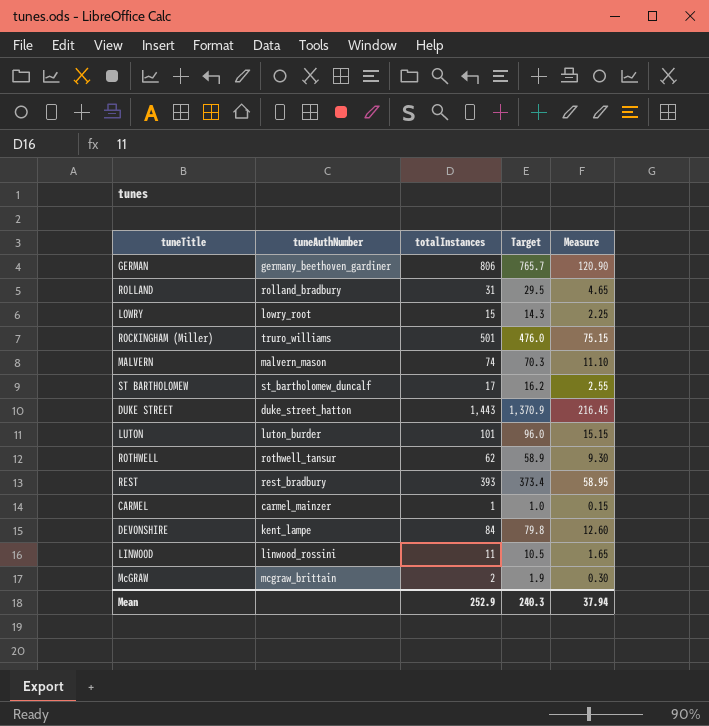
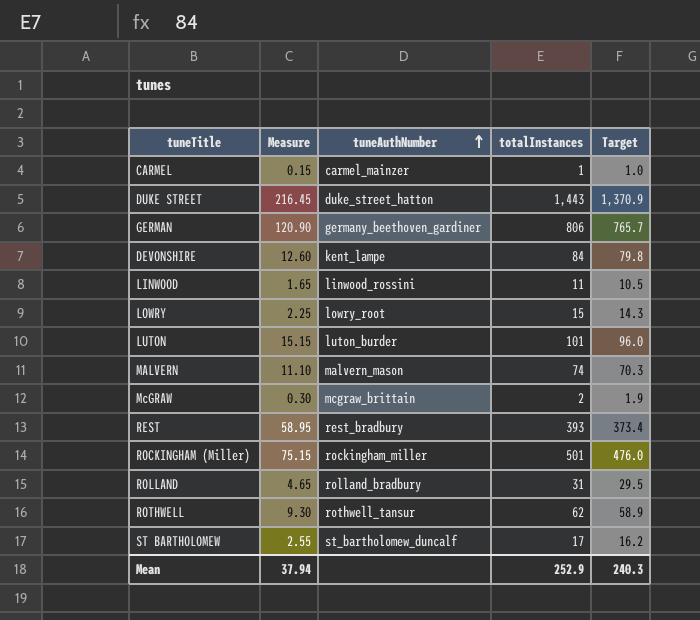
row order: none -> tuneAuthNumber ascending
column Measure | position: 5 -> 2
ROCKINGHAM (Miller) | tuneAuthNumber: truro_williams -> rockingham_miller

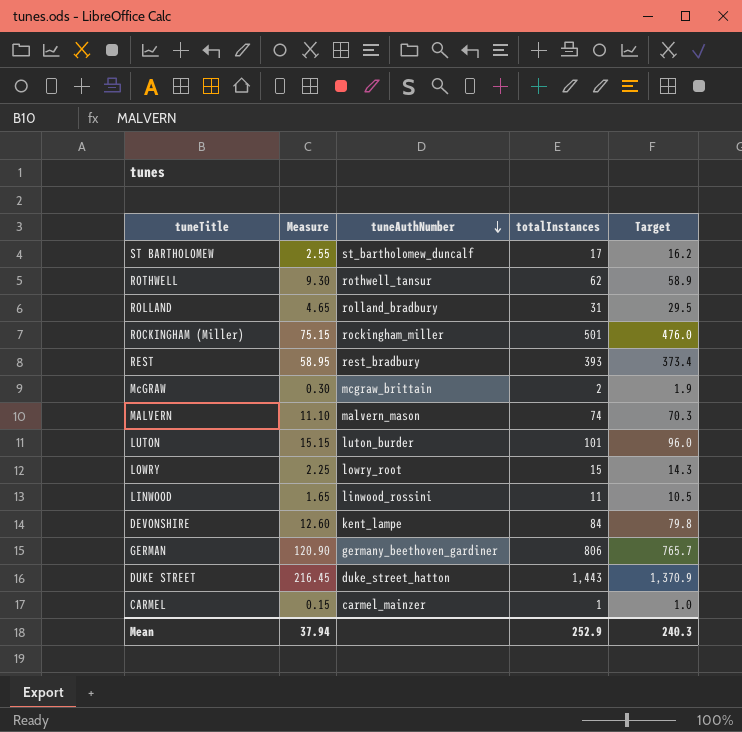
row order: tuneAuthNumber ascending -> tuneAuthNumber descending

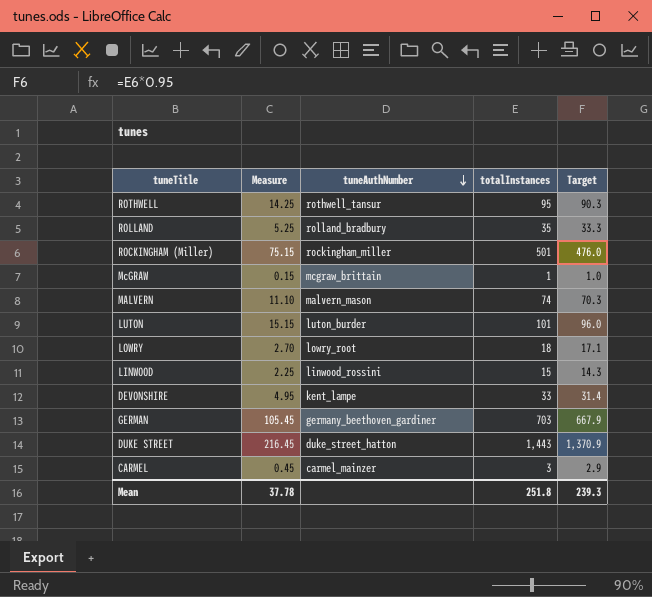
row ST BARTHOLOMEW: 2.55 | st_bartholomew_duncalf | 17 | 16.2 -> none
row REST: 58.95 | rest_bradbury | 393 | 373.4 -> none
ROTHWELL | Measure: 9.30 -> 14.25
ROTHWELL | totalInstances: 62 -> 95
ROTHWELL | Target: 58.9 -> 90.3
ROLLAND | Measure: 4.65 -> 5.25
ROLLAND | totalInstances: 31 -> 35
ROLLAND | Target: 29.5 -> 33.3
McGRAW | Measure: 0.30 -> 0.15
McGRAW | totalInstances: 2 -> 1
McGRAW | Target: 1.9 -> 1.0
LOWRY | Measure: 2.25 -> 2.70
LOWRY | totalInstances: 15 -> 18
LOWRY | Target: 14.3 -> 17.1
LINWOOD | Measure: 1.65 -> 2.25
LINWOOD | totalInstances: 11 -> 15
LINWOOD | Target: 10.5 -> 14.3
DEVONSHIRE | Measure: 12.60 -> 4.95
DEVONSHIRE | totalInstances: 84 -> 33
DEVONSHIRE | Target: 79.8 -> 31.4
GERMAN | Measure: 120.90 -> 105.45
GERMAN | totalInstances: 806 -> 703
GERMAN | Target: 765.7 -> 667.9
CARMEL | Measure: 0.15 -> 0.45
CARMEL | totalInstances: 1 -> 3
CARMEL | Target: 1.0 -> 2.9
Mean | Measure: 37.94 -> 37.78
Mean | totalInstances: 252.9 -> 251.8
Mean | Target: 240.3 -> 239.3

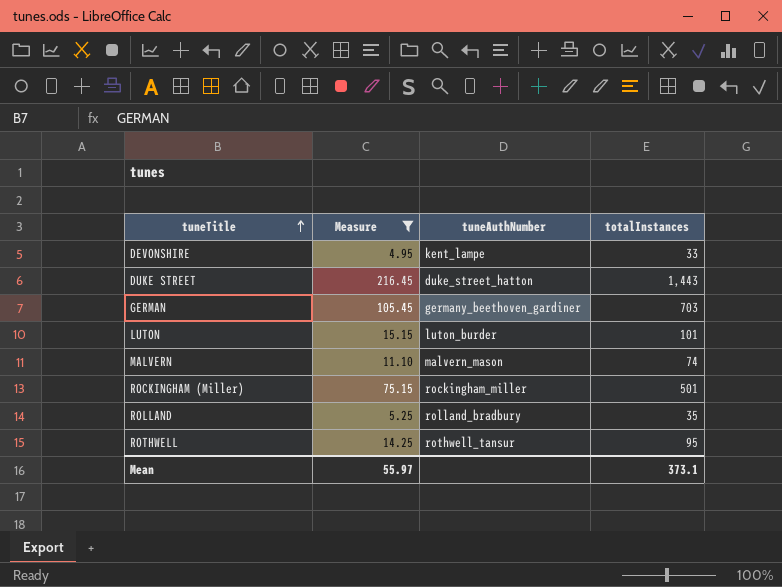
filter: none -> Measure >= 4.95
row order: tuneAuthNumber descending -> tuneTitle ascending
column Target | formula: [totalInstances] * 0.95 -> none
Mean | Measure: 37.78 -> 55.97
Mean | totalInstances: 251.8 -> 373.1

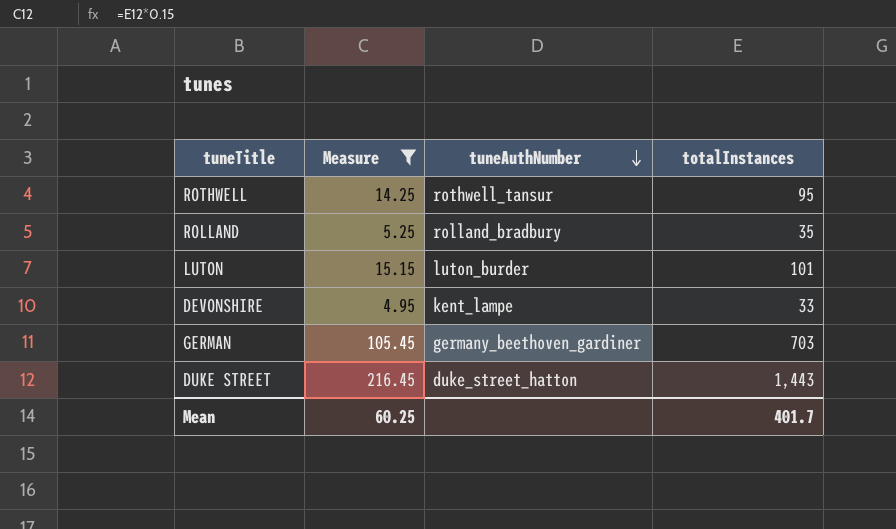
row order: tuneTitle ascending -> tuneAuthNumber descending
row MALVERN: 11.10 | malvern_mason | 74 -> none
row ROCKINGHAM (Miller): 75.15 | rockingham_miller | 501 -> none
Mean | Measure: 55.97 -> 60.25
Mean | totalInstances: 373.1 -> 401.7

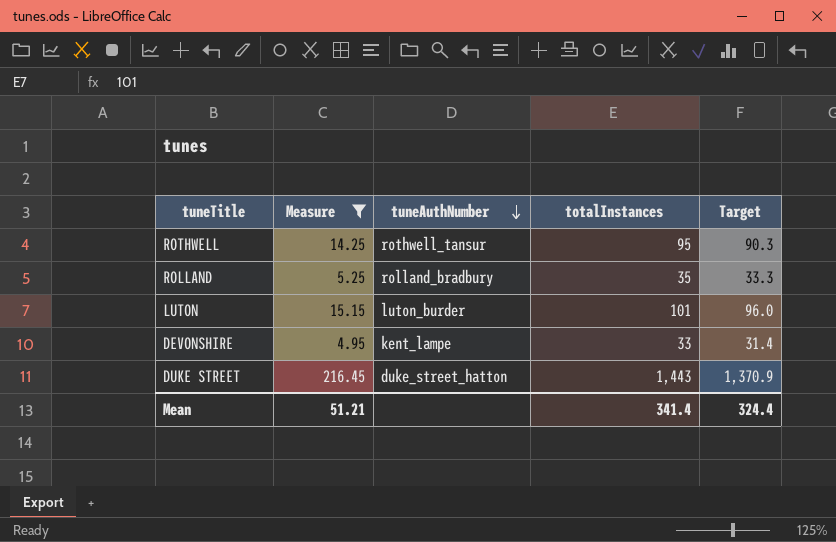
column Target | formula: none -> [totalInstances] * 0.95
row GERMAN: 105.45 | germany_beethoven_gardiner | 703 -> none
Mean | Measure: 60.25 -> 51.21
Mean | totalInstances: 401.7 -> 341.4

